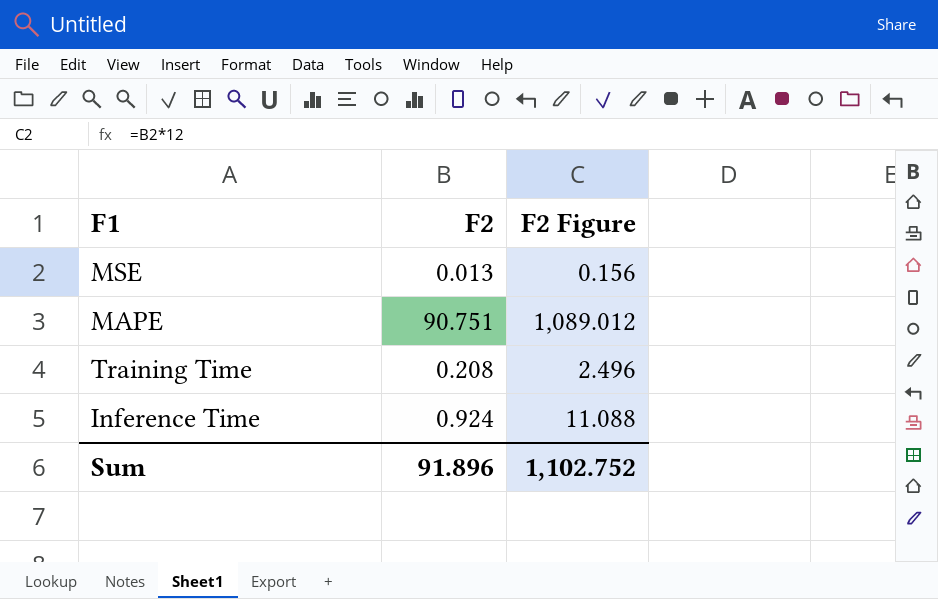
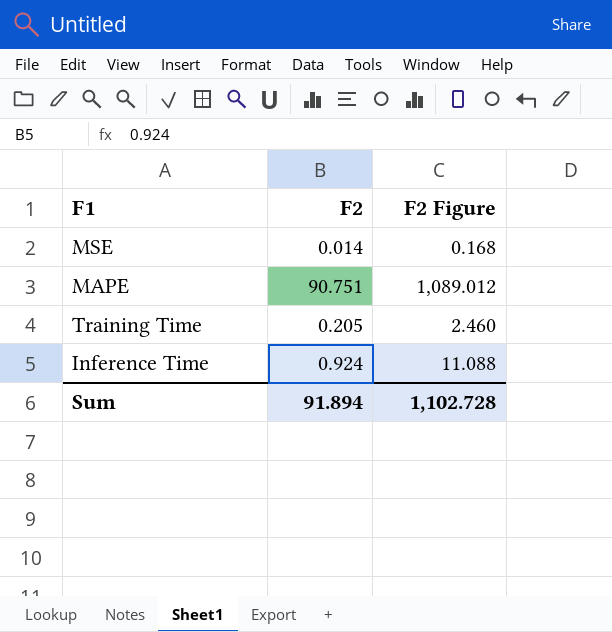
MSE | F2: 0.013 -> 0.014
MSE | F2 Figure: 0.156 -> 0.168
Training Time | F2: 0.208 -> 0.205
Training Time | F2 Figure: 2.496 -> 2.460
Sum | F2: 91.896 -> 91.894
Sum | F2 Figure: 1,102.752 -> 1,102.728

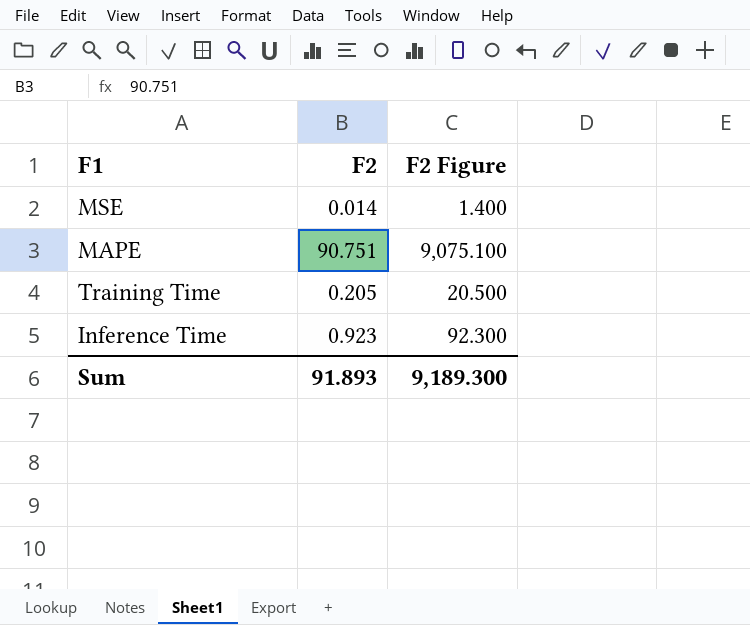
column F2 Figure | formula: [F2] * 12 -> [F2] * 100
Inference Time | F2: 0.924 -> 0.923
Sum | F2: 91.894 -> 91.893
Sum | F2 Figure: 1,102.728 -> 9,189.300

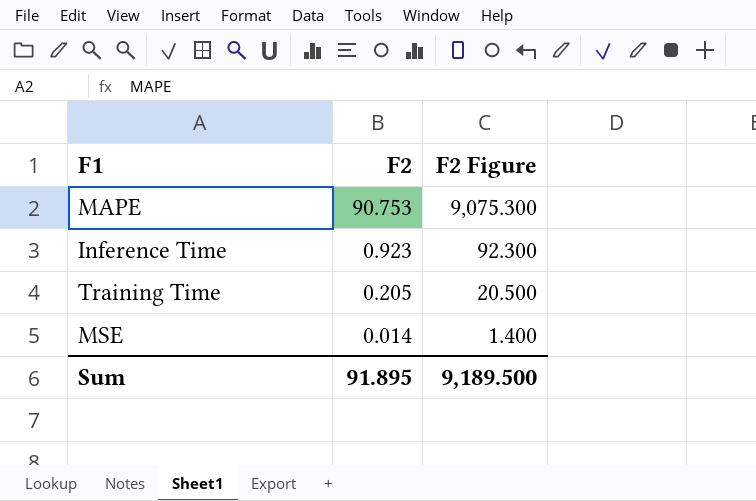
row order: none -> F2 descending
MAPE | F2: 90.751 -> 90.753
MAPE | F2 Figure: 9,075.100 -> 9,075.300
Sum | F2: 91.893 -> 91.895
Sum | F2 Figure: 9,189.300 -> 9,189.500

